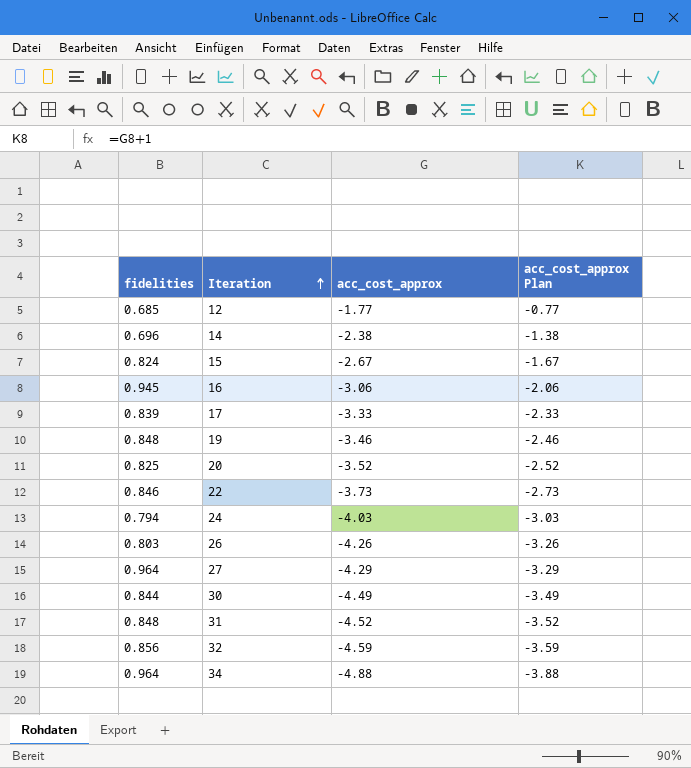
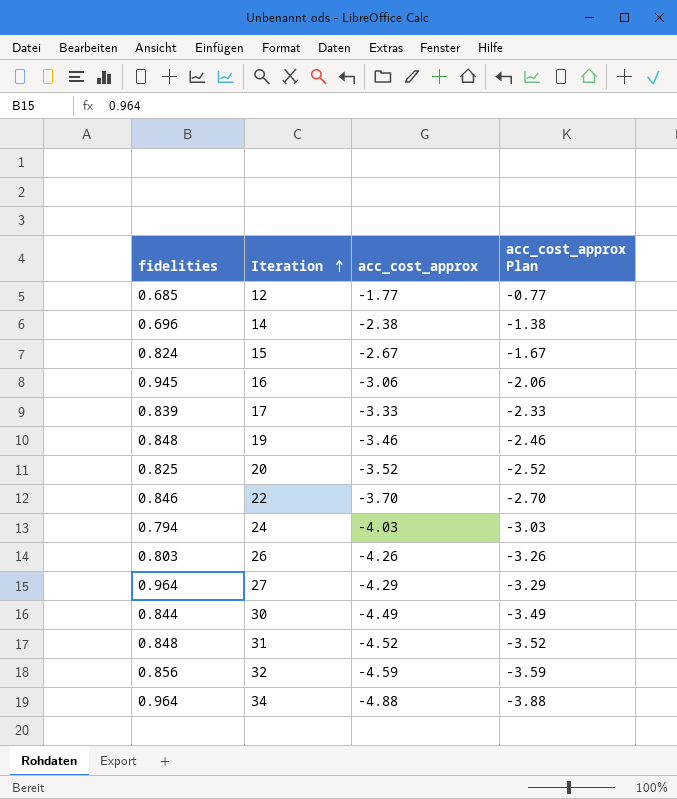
22 | acc_cost_approx: -3.73 -> -3.70
22 | acc_cost_approx Plan: -2.73 -> -2.70

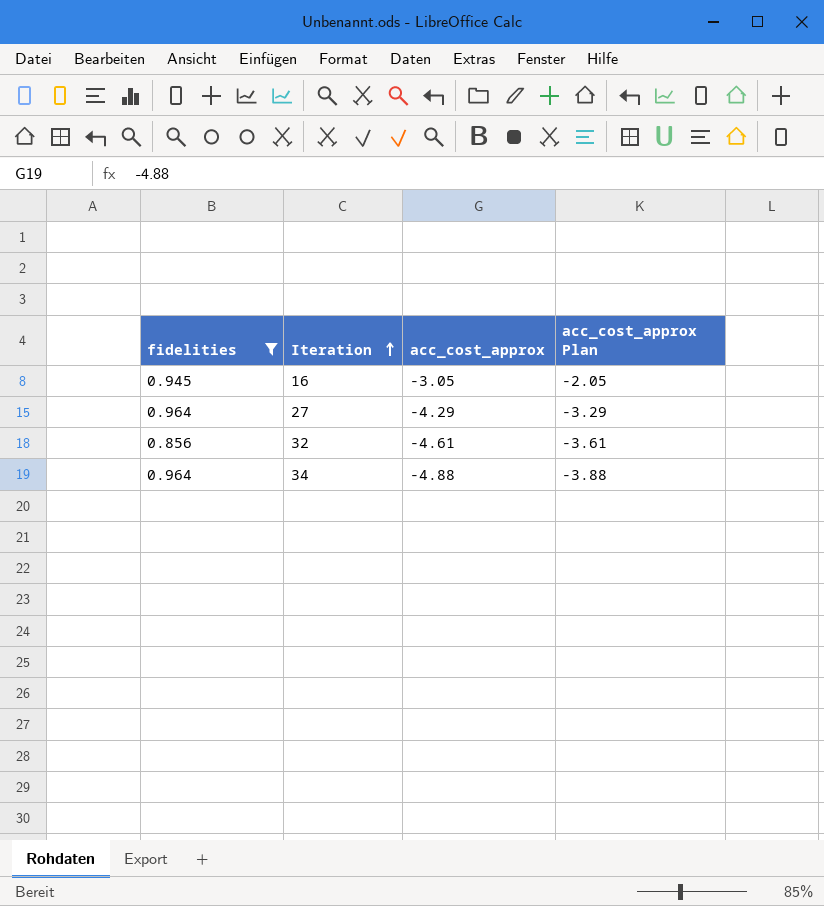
filter: none -> fidelities >= 0.856
16 | acc_cost_approx: -3.06 -> -3.05
16 | acc_cost_approx Plan: -2.06 -> -2.05
32 | acc_cost_approx: -4.59 -> -4.61
32 | acc_cost_approx Plan: -3.59 -> -3.61

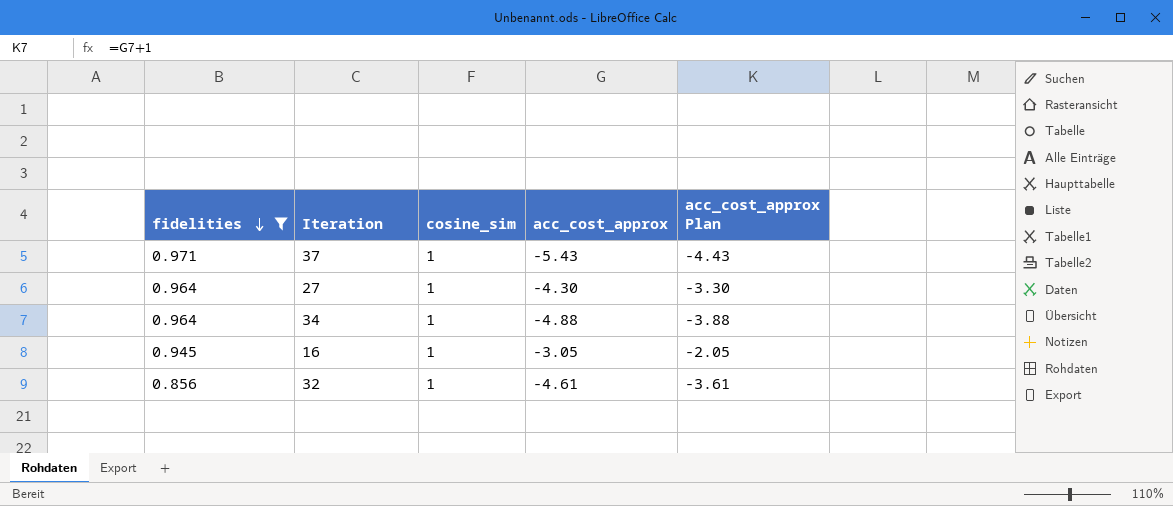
row order: Iteration ascending -> fidelities descending
column cosine_sim | position: none -> 3
row 37: none -> 0.971 | 1 | -5.43 | -4.43
27 | acc_cost_approx: -4.29 -> -4.30
27 | acc_cost_approx Plan: -3.29 -> -3.30

